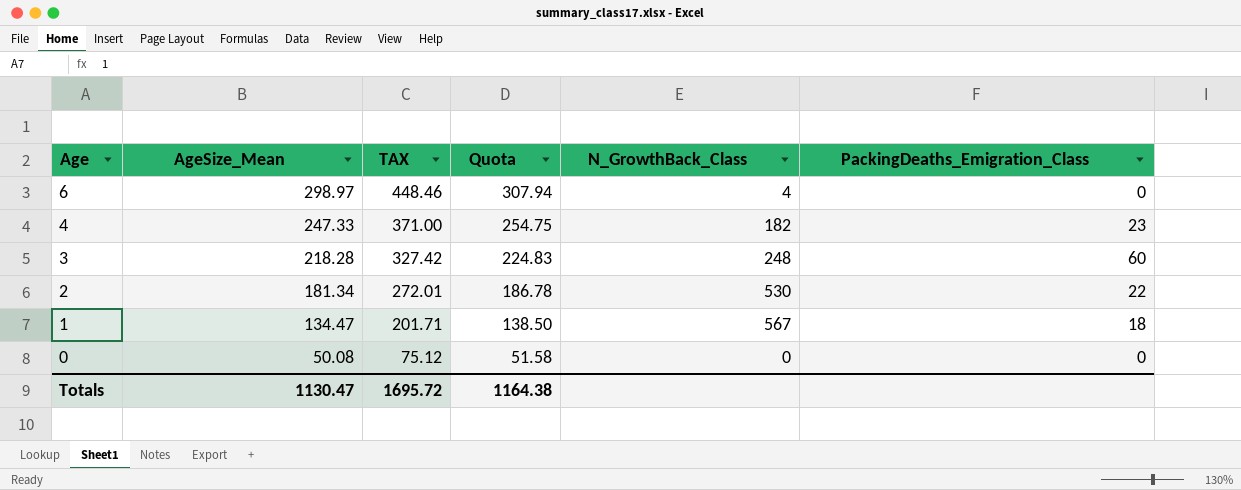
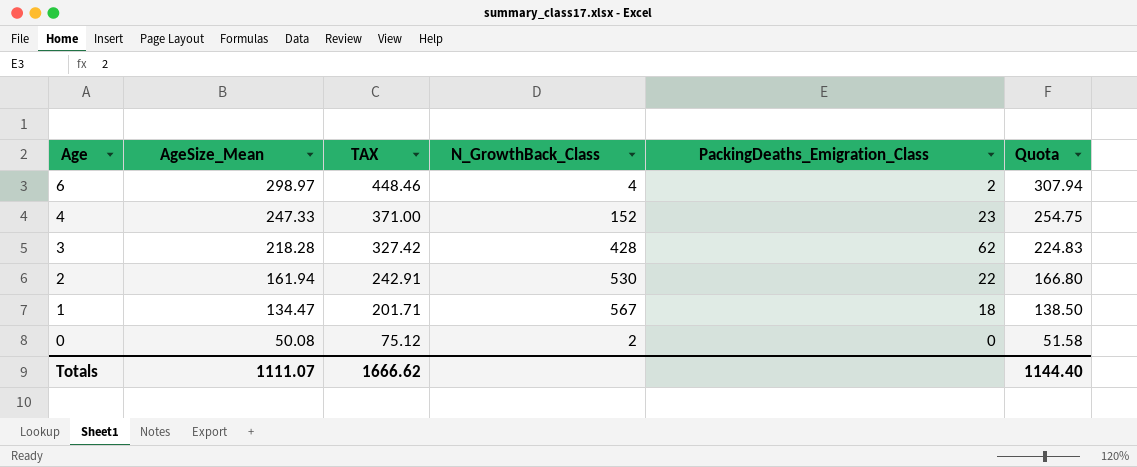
column Quota | position: 4 -> 6
6 | PackingDeaths_Emigration_Class: 0 -> 2
4 | N_GrowthBack_Class: 182 -> 152
3 | N_GrowthBack_Class: 248 -> 428
3 | PackingDeaths_Emigration_Class: 60 -> 62
2 | AgeSize_Mean: 181.34 -> 161.94
2 | TAX: 272.01 -> 242.91
2 | Quota: 186.78 -> 166.80
0 | N_GrowthBack_Class: 0 -> 2
Totals | AgeSize_Mean: 1130.47 -> 1111.07
Totals | TAX: 1695.72 -> 1666.62
Totals | Quota: 1164.38 -> 1144.40

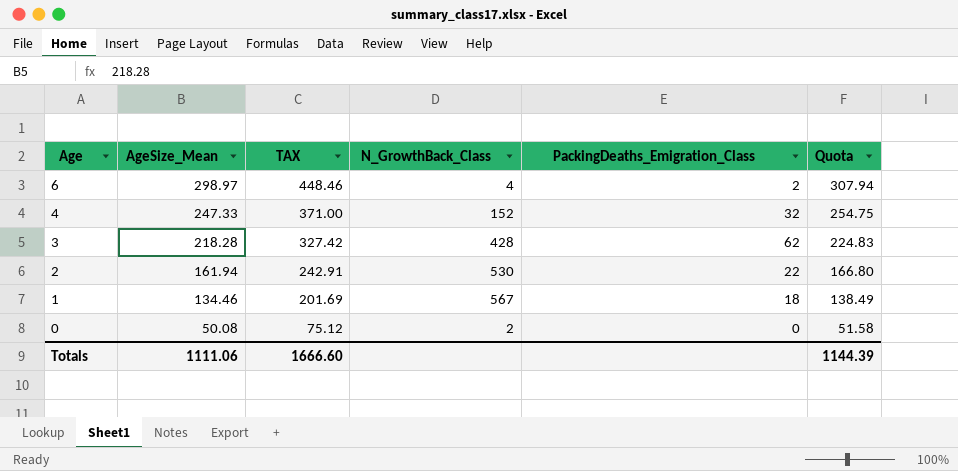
4 | PackingDeaths_Emigration_Class: 23 -> 32
1 | AgeSize_Mean: 134.47 -> 134.46
1 | TAX: 201.71 -> 201.69
1 | Quota: 138.50 -> 138.49
Totals | AgeSize_Mean: 1111.07 -> 1111.06
Totals | TAX: 1666.62 -> 1666.60
Totals | Quota: 1144.40 -> 1144.39

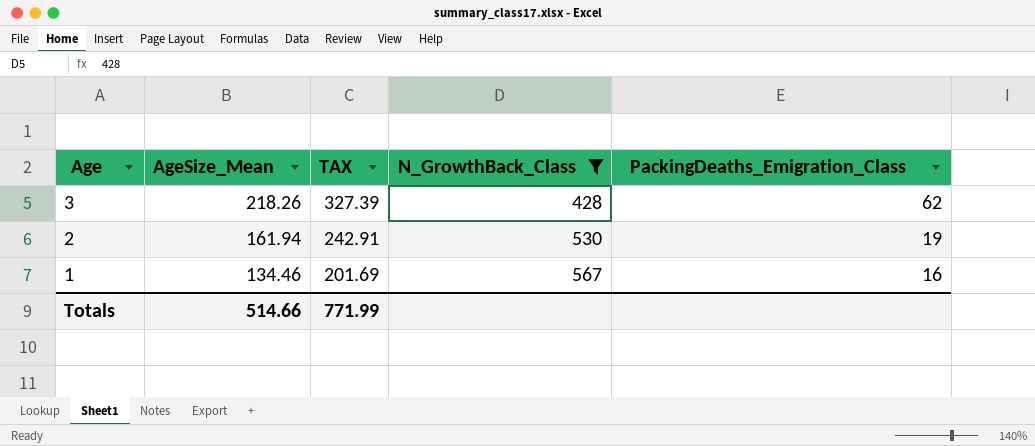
filter: none -> N_GrowthBack_Class >= 428
column Quota | formula: [AgeSize_Mean] * 1.03 -> none
3 | AgeSize_Mean: 218.28 -> 218.26
3 | TAX: 327.42 -> 327.39
2 | PackingDeaths_Emigration_Class: 22 -> 19
1 | PackingDeaths_Emigration_Class: 18 -> 16
Totals | AgeSize_Mean: 1111.06 -> 514.66
Totals | TAX: 1666.60 -> 771.99

